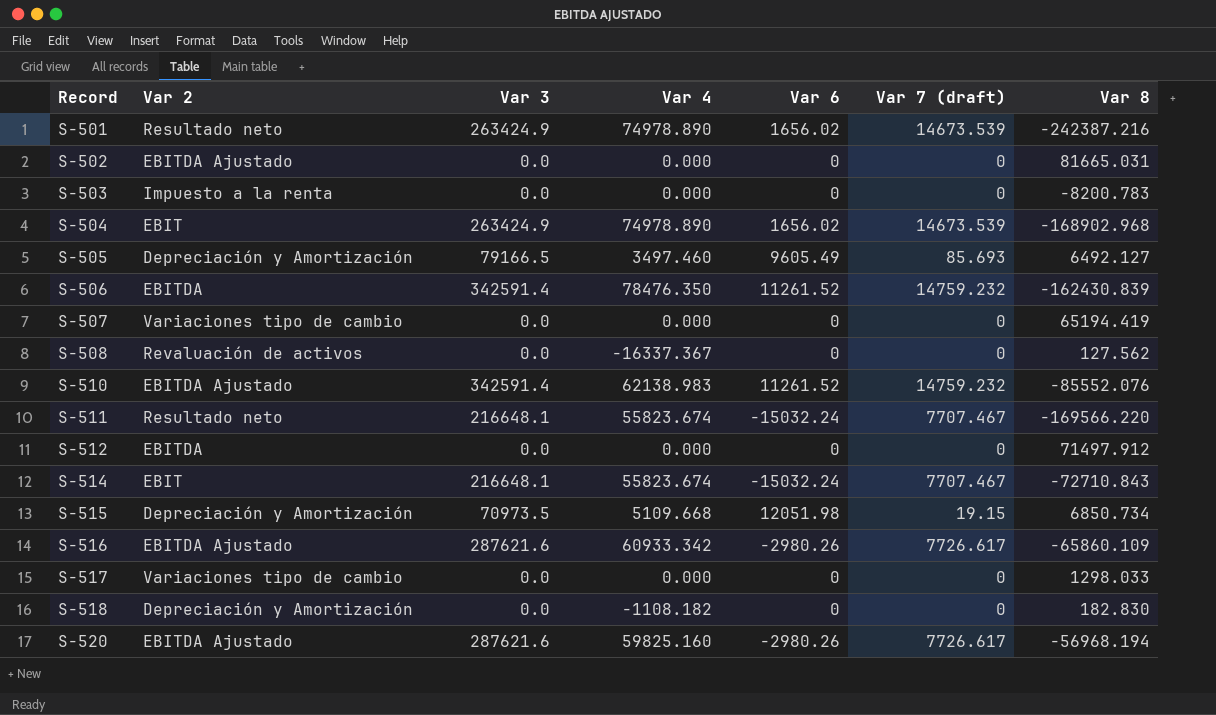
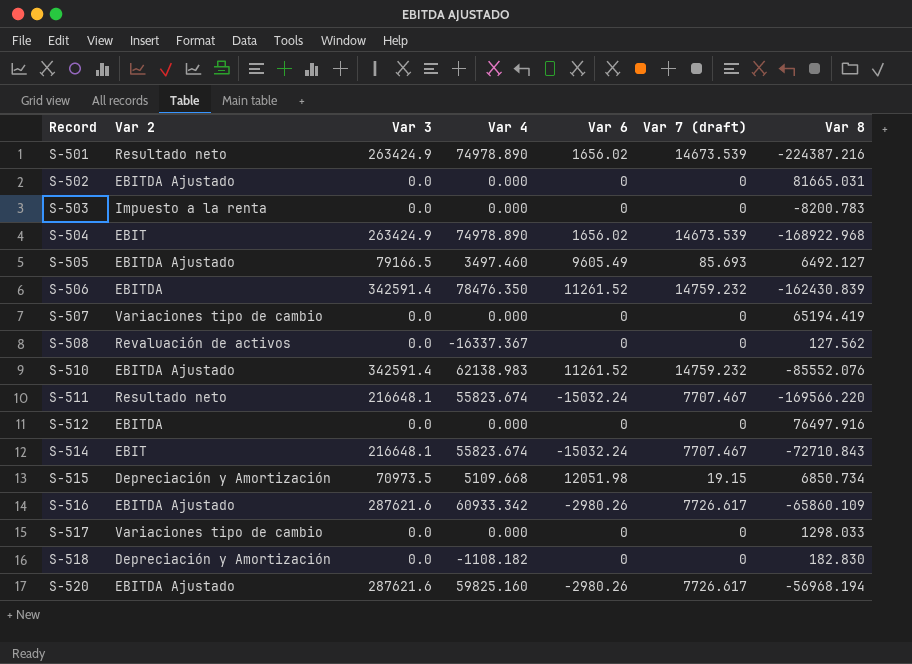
S-501 | Var 8: -242387.216 -> -224387.216
S-504 | Var 8: -168902.968 -> -168922.968
S-505 | Var 2: Depreciación y Amortización -> EBITDA Ajustado
S-512 | Var 8: 71497.912 -> 76497.916

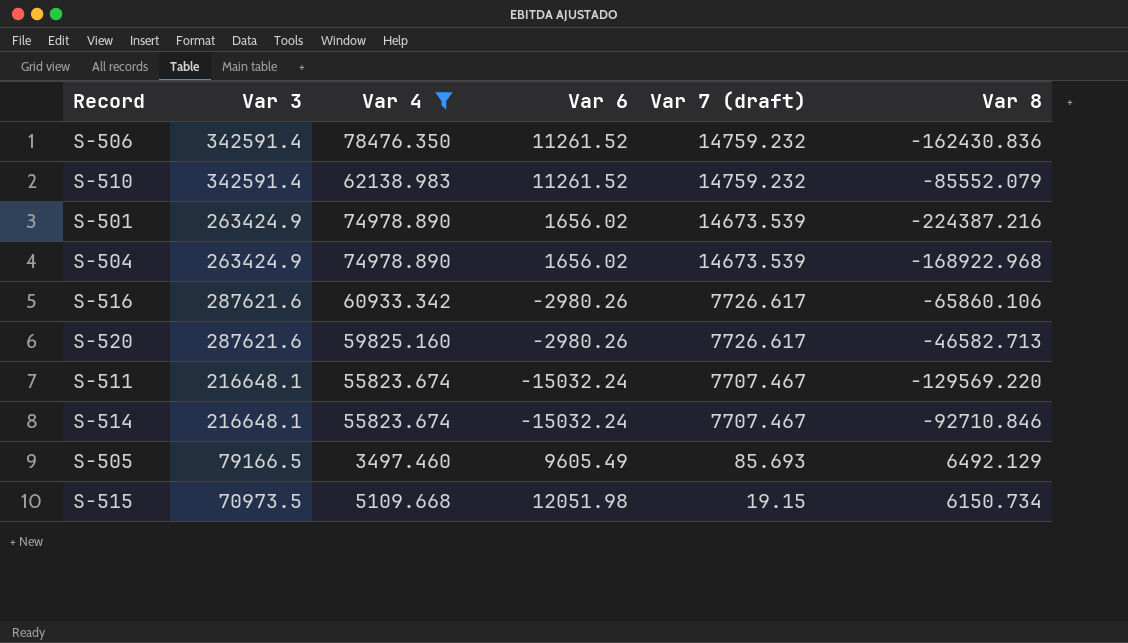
filter: none -> Var 4 >= 3497.460
row order: Record ascending -> Var 7 (draft) descending
column Var 2 | position: 2 -> none
S-506 | Var 8: -162430.839 -> -162430.836
S-510 | Var 8: -85552.076 -> -85552.079
S-516 | Var 8: -65860.109 -> -65860.106
S-520 | Var 8: -56968.194 -> -46582.713
S-511 | Var 8: -169566.220 -> -129569.220
S-514 | Var 8: -72710.843 -> -92710.846
S-505 | Var 8: 6492.127 -> 6492.129
S-515 | Var 8: 6850.734 -> 6150.734

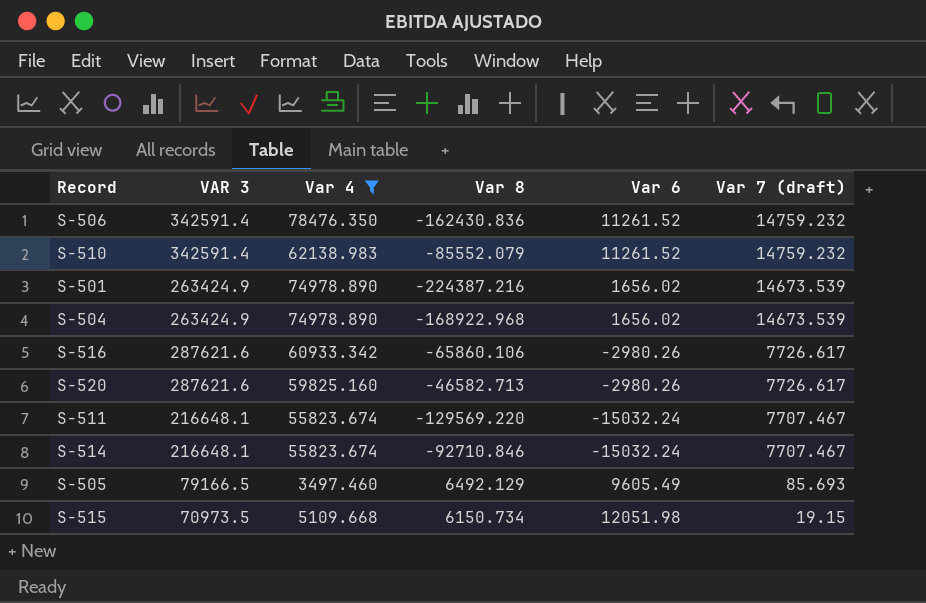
column name: Var 3 -> VAR 3
column Var 8 | position: 6 -> 4

